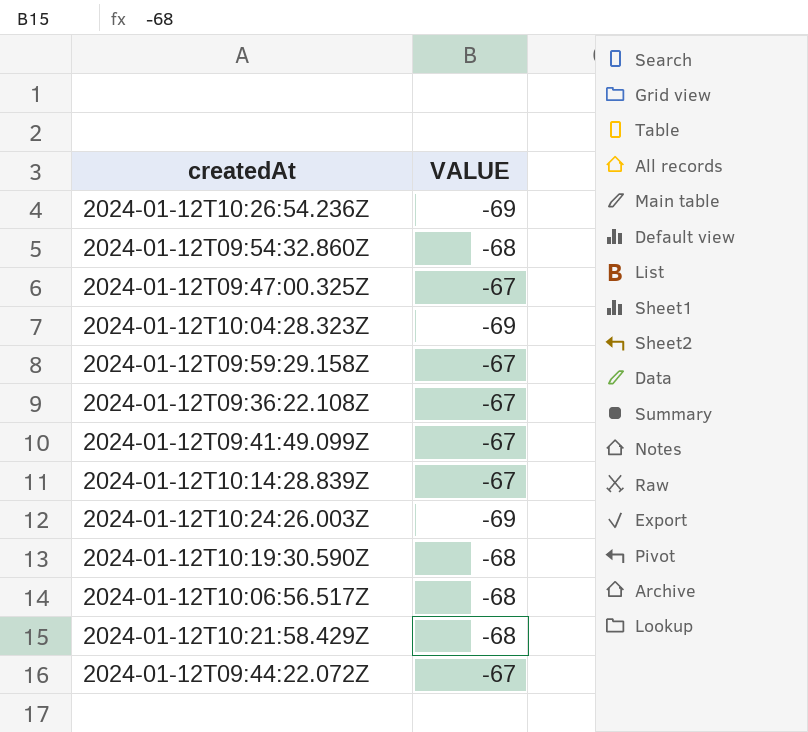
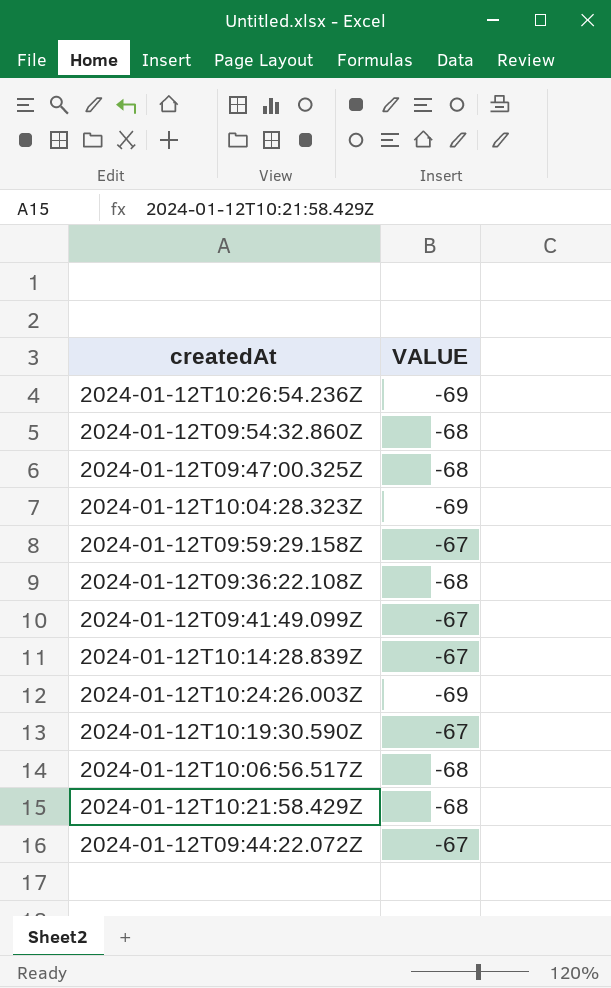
2024-01-12T09:47:00.325Z | VALUE: -67 -> -68
2024-01-12T09:36:22.108Z | VALUE: -67 -> -68
2024-01-12T10:19:30.590Z | VALUE: -68 -> -67

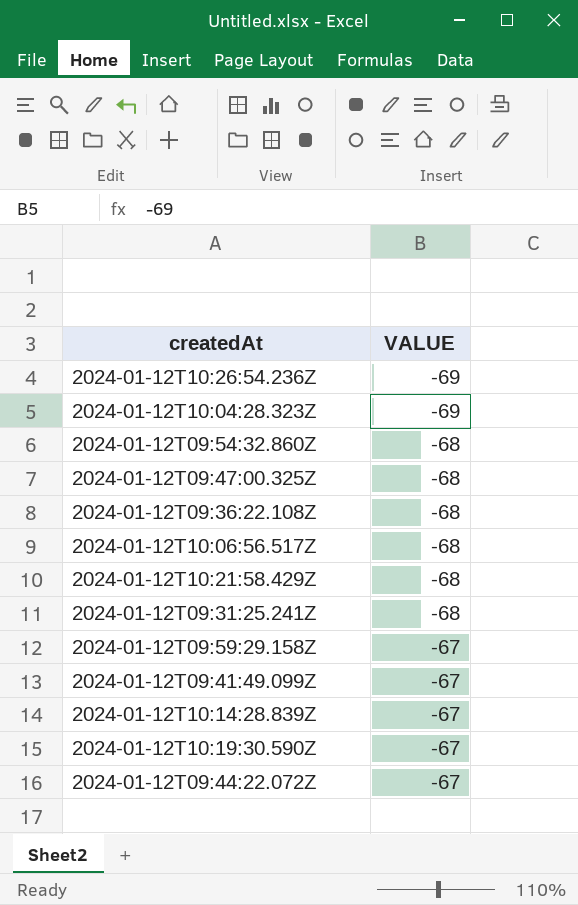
row order: none -> VALUE ascending
row 2024-01-12T10:24:26.003Z: -69 -> none
row 2024-01-12T09:31:25.241Z: none -> -68

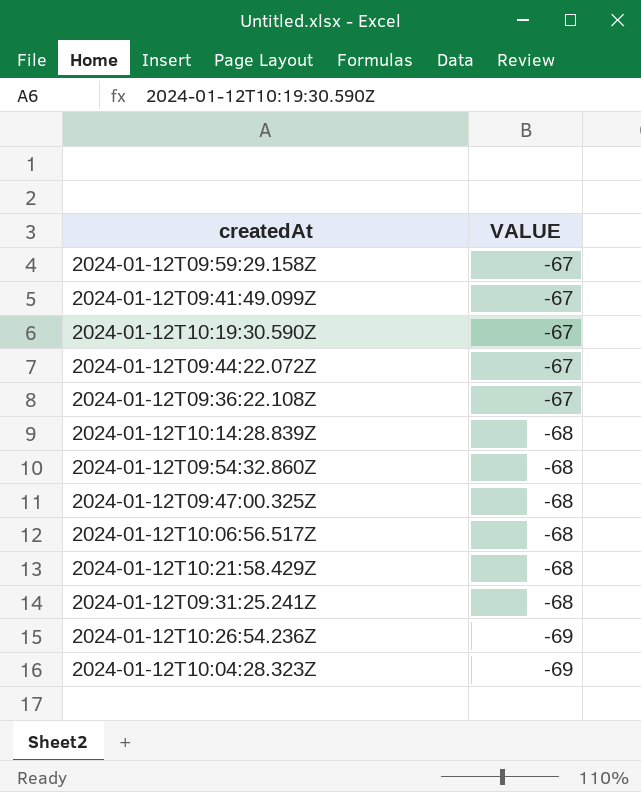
row order: VALUE ascending -> VALUE descending
2024-01-12T09:36:22.108Z | VALUE: -68 -> -67
2024-01-12T10:14:28.839Z | VALUE: -67 -> -68

